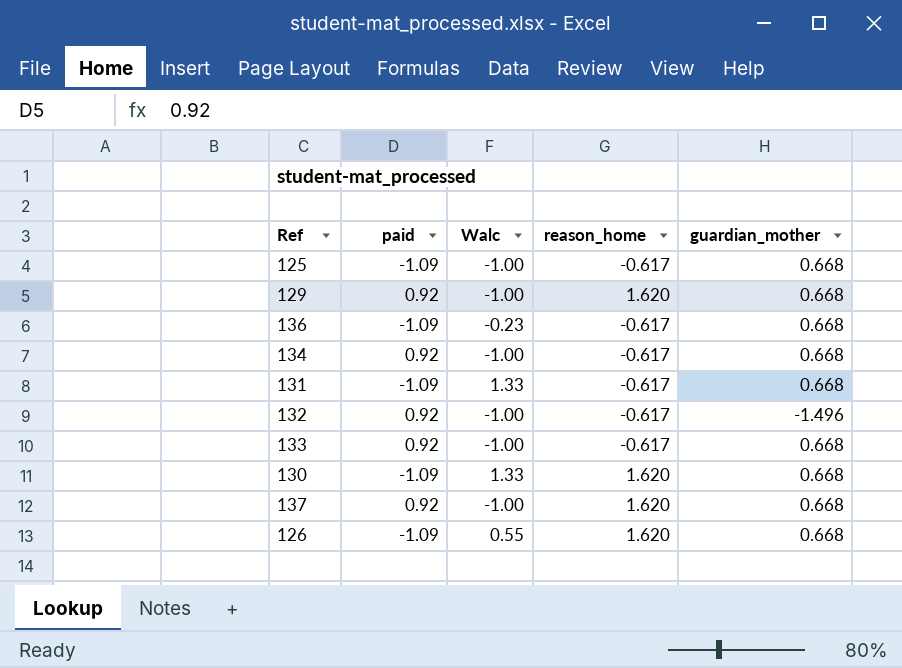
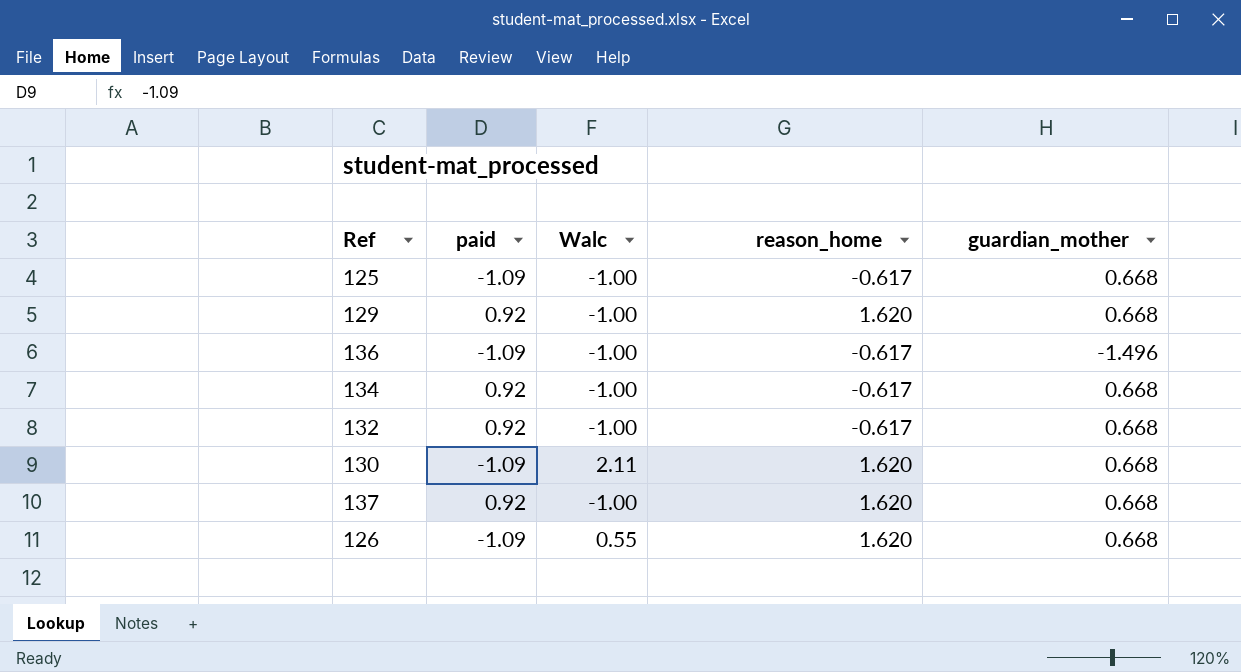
row 131: -1.09 | 1.33 | -0.617 | 0.668 -> none
row 133: 0.92 | -1.00 | -0.617 | 0.668 -> none
136 | Walc: -0.23 -> -1.00
136 | guardian_mother: 0.668 -> -1.496
132 | guardian_mother: -1.496 -> 0.668
130 | Walc: 1.33 -> 2.11

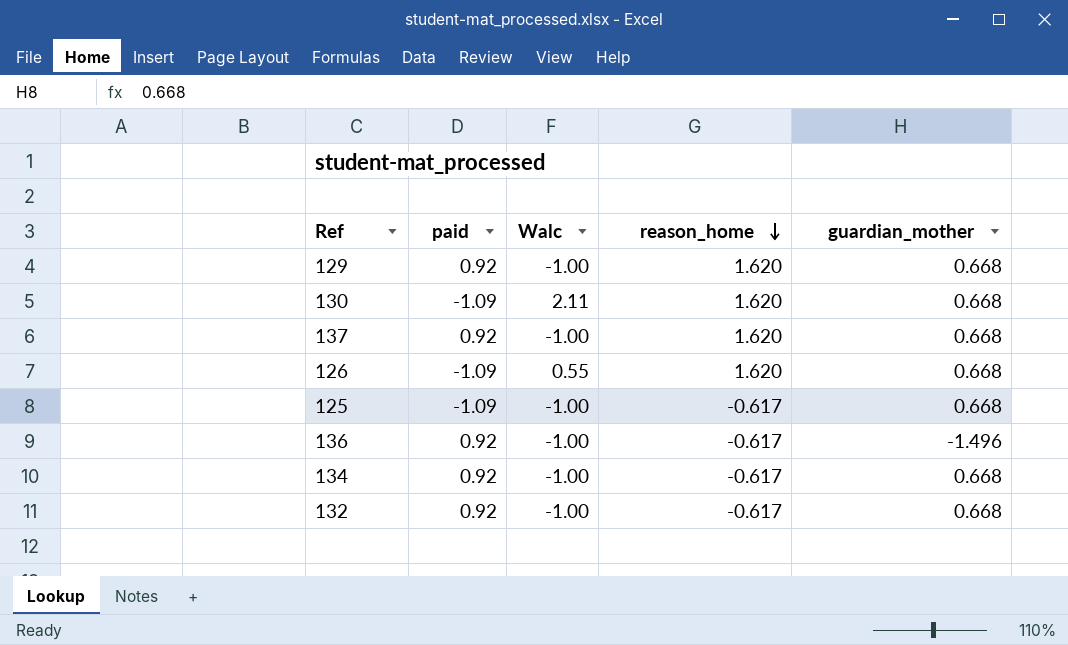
row order: none -> reason_home descending
136 | paid: -1.09 -> 0.92

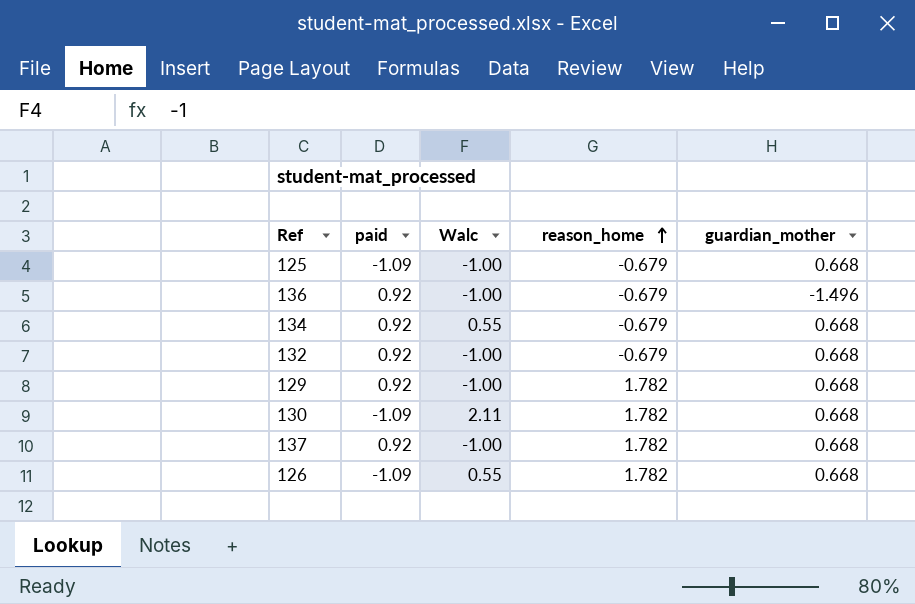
row order: reason_home descending -> reason_home ascending
125 | reason_home: -0.617 -> -0.679
136 | reason_home: -0.617 -> -0.679
134 | Walc: -1.00 -> 0.55
134 | reason_home: -0.617 -> -0.679
132 | reason_home: -0.617 -> -0.679
129 | reason_home: 1.620 -> 1.782
130 | reason_home: 1.620 -> 1.782
137 | reason_home: 1.620 -> 1.782
126 | reason_home: 1.620 -> 1.782

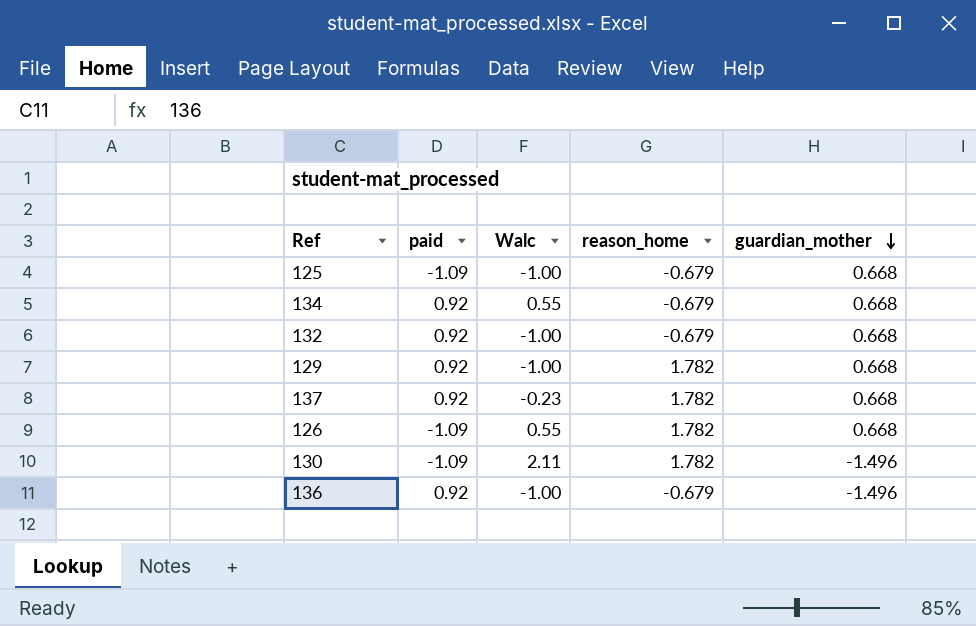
row order: reason_home ascending -> guardian_mother descending
137 | Walc: -1.00 -> -0.23
130 | guardian_mother: 0.668 -> -1.496

